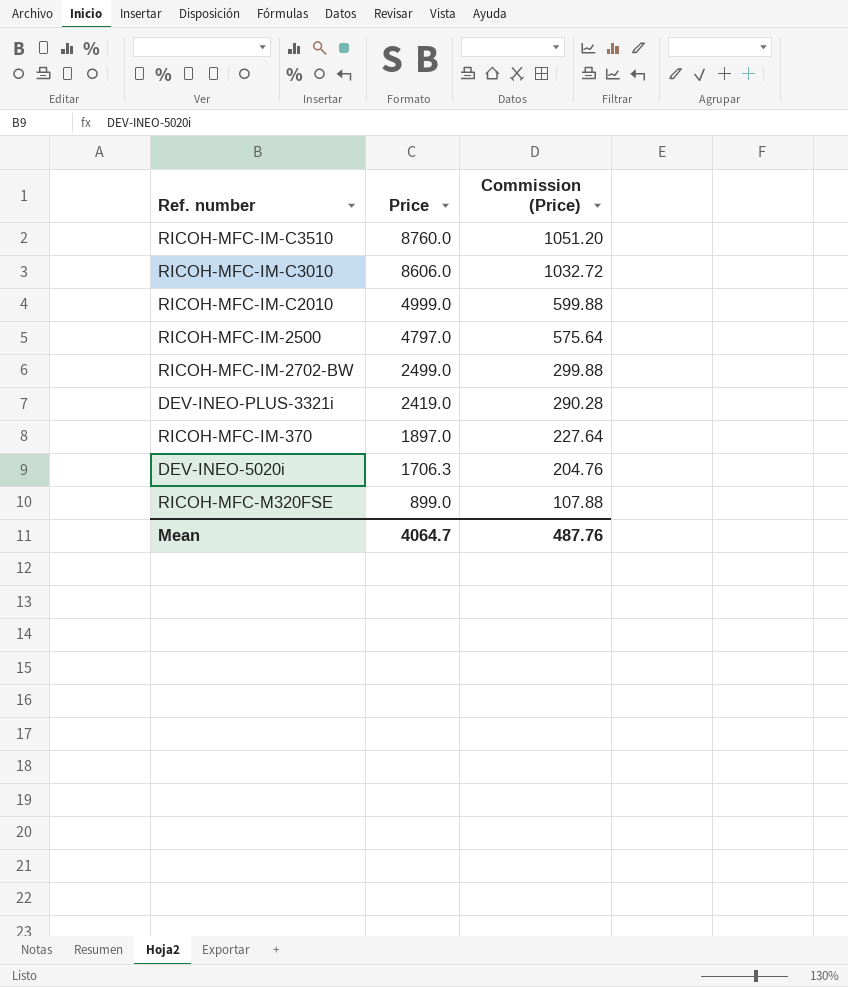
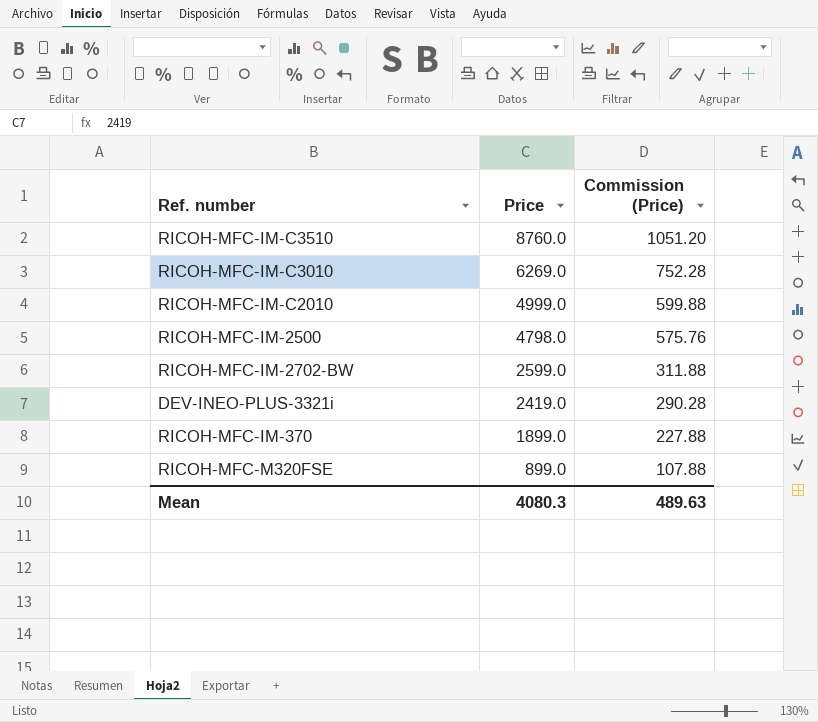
row DEV-INEO-5020i: 1706.3 | 204.76 -> none
RICOH-MFC-IM-C3010 | Price: 8606.0 -> 6269.0
RICOH-MFC-IM-C3010 | Commission (Price): 1032.72 -> 752.28
RICOH-MFC-IM-2500 | Price: 4797.0 -> 4798.0
RICOH-MFC-IM-2500 | Commission (Price): 575.64 -> 575.76
RICOH-MFC-IM-2702-BW | Price: 2499.0 -> 2599.0
RICOH-MFC-IM-2702-BW | Commission (Price): 299.88 -> 311.88
RICOH-MFC-IM-370 | Price: 1897.0 -> 1899.0
RICOH-MFC-IM-370 | Commission (Price): 227.64 -> 227.88
Mean | Price: 4064.7 -> 4080.3
Mean | Commission (Price): 487.76 -> 489.63

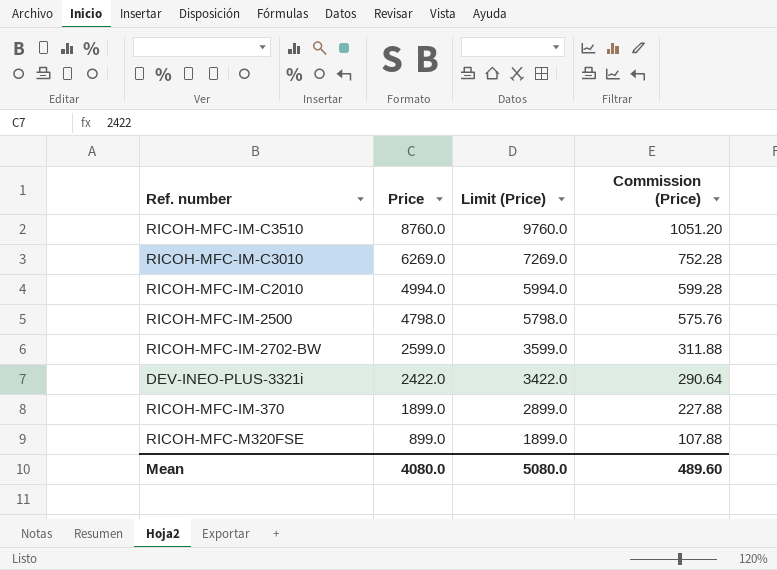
column Limit (Price) | formula: none -> [Price] + 1000
RICOH-MFC-IM-C2010 | Price: 4999.0 -> 4994.0
RICOH-MFC-IM-C2010 | Commission (Price): 599.88 -> 599.28
DEV-INEO-PLUS-3321i | Price: 2419.0 -> 2422.0
DEV-INEO-PLUS-3321i | Commission (Price): 290.28 -> 290.64
Mean | Price: 4080.3 -> 4080.0
Mean | Commission (Price): 489.63 -> 489.60

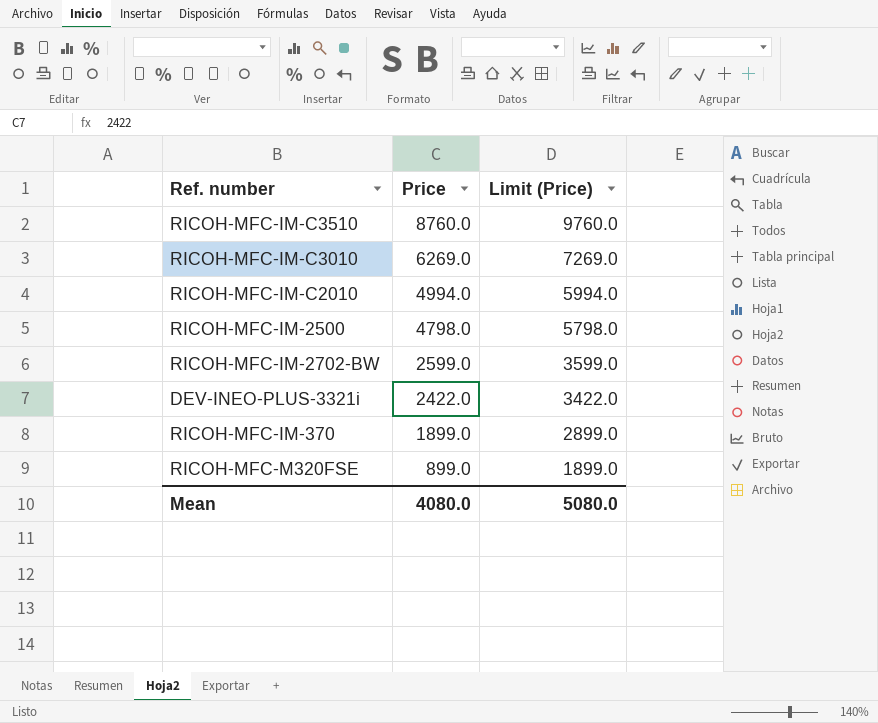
column Commission (Price) | formula: [Price] * 0.12 -> none

